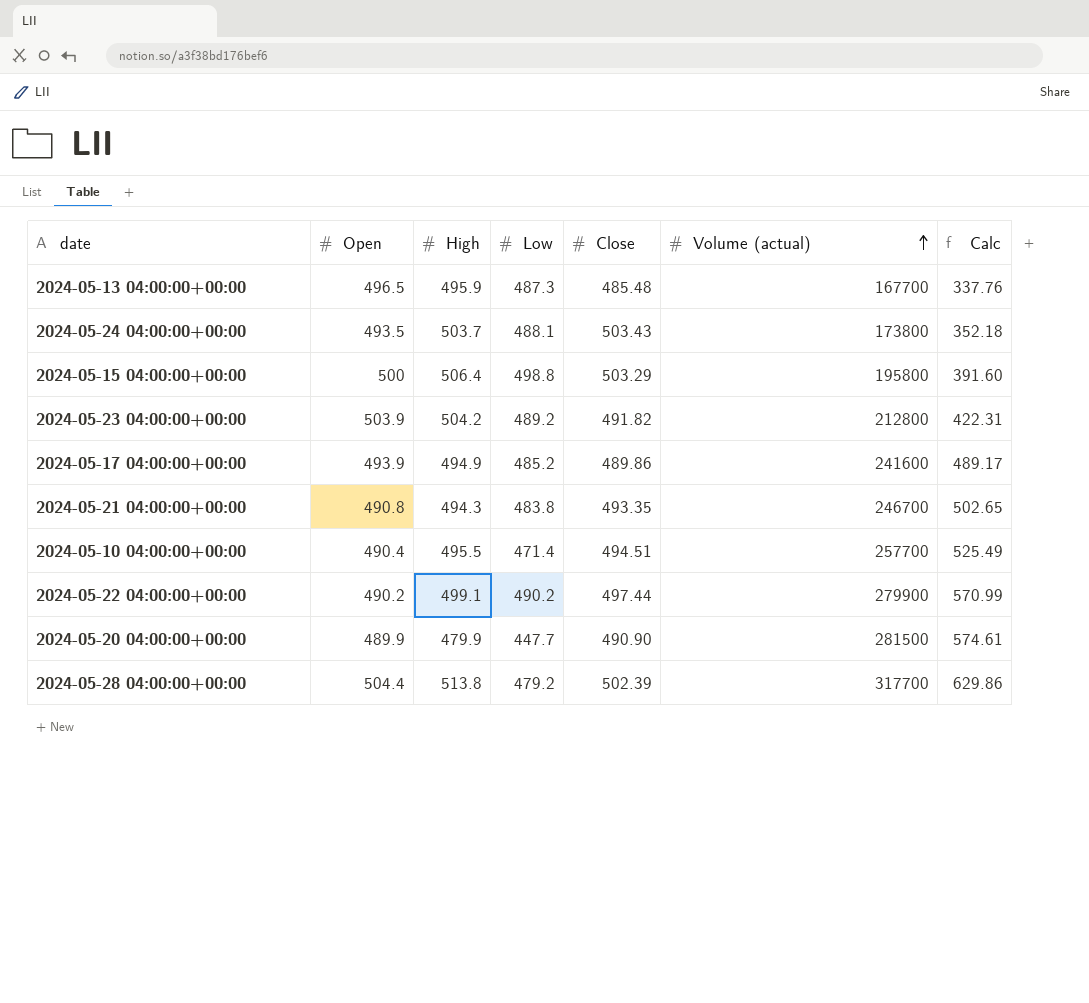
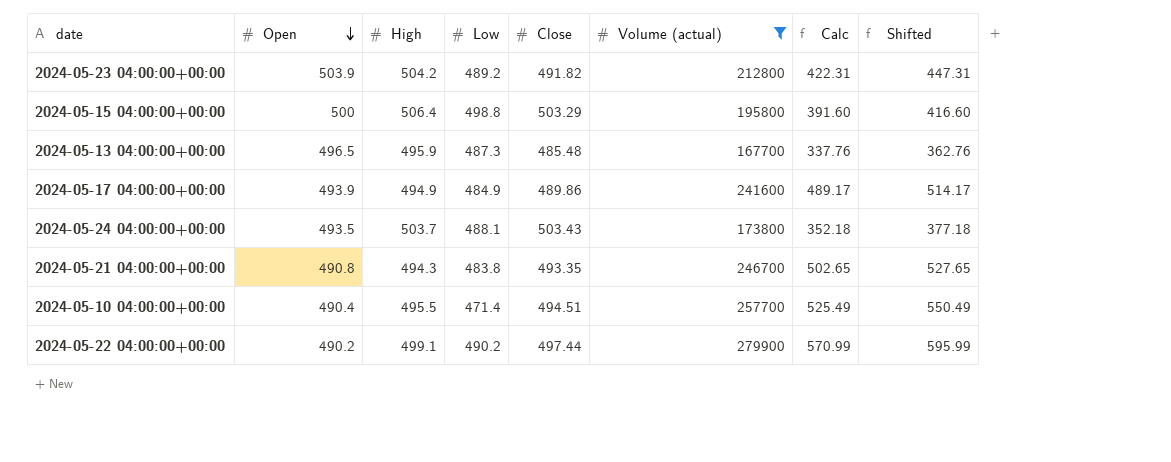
filter: none -> Volume (actual) <= 279900
row order: Volume (actual) ascending -> Open descending
column Shifted | formula: none -> [Calc] + 25
2024-05-17 04:00:00+00:00 | Low: 485.2 -> 484.9

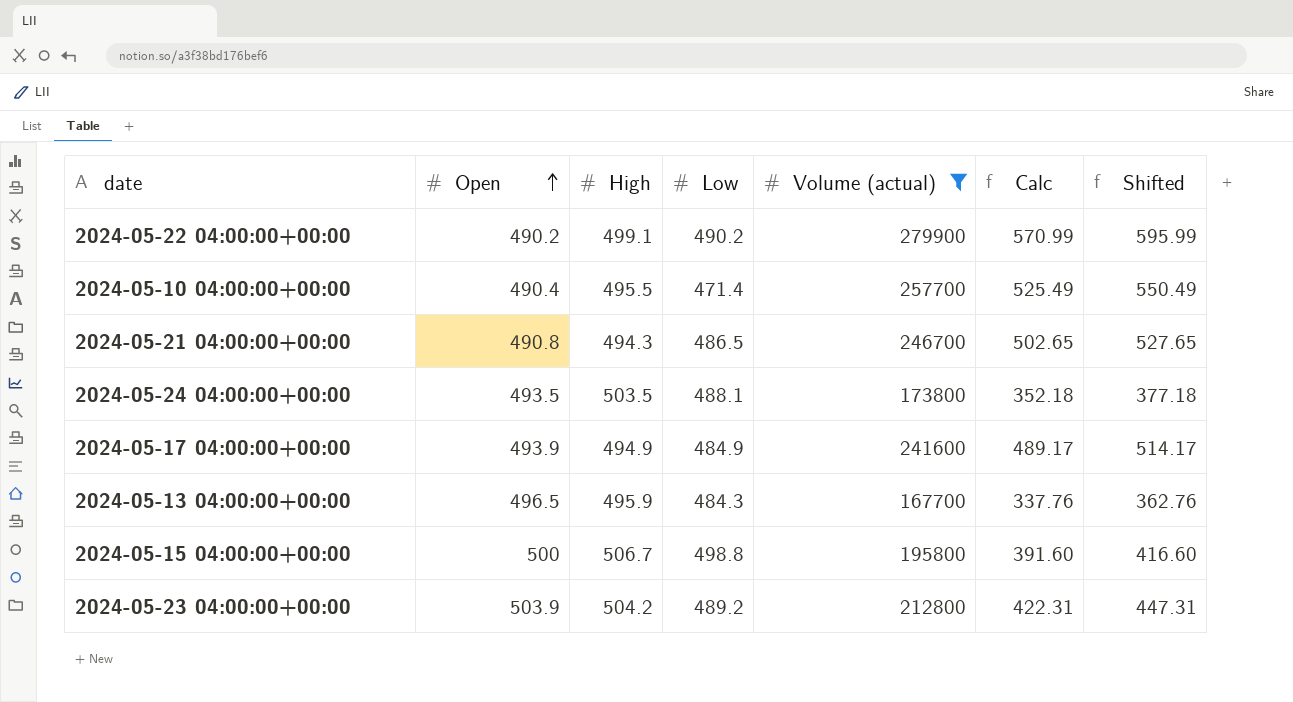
row order: Open descending -> Open ascending
column Close | position: 5 -> none
2024-05-21 04:00:00+00:00 | Low: 483.8 -> 486.5
2024-05-24 04:00:00+00:00 | High: 503.7 -> 503.5
2024-05-13 04:00:00+00:00 | Low: 487.3 -> 484.3
2024-05-15 04:00:00+00:00 | High: 506.4 -> 506.7

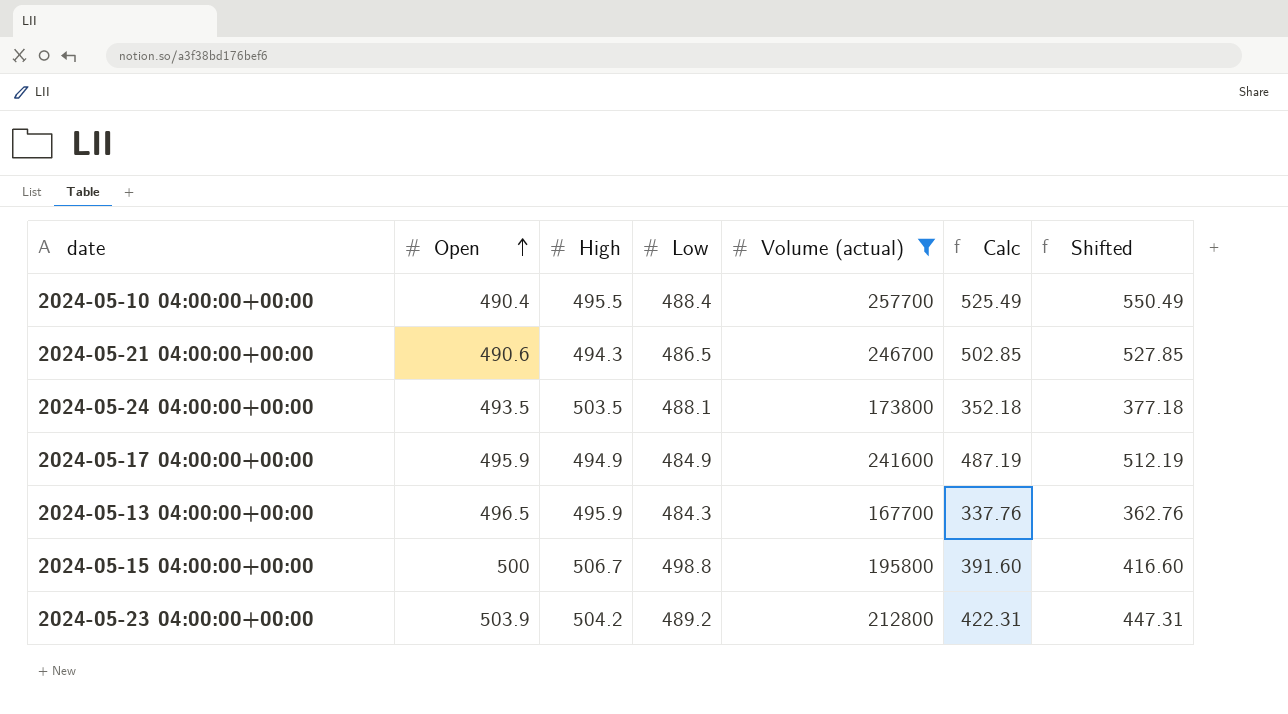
row 2024-05-22 04:00:00+00:00: 490.2 | 499.1 | 490.2 | 279900 | 570.99 | 595.99 -> none
2024-05-10 04:00:00+00:00 | Low: 471.4 -> 488.4
2024-05-21 04:00:00+00:00 | Open: 490.8 -> 490.6
2024-05-21 04:00:00+00:00 | Calc: 502.65 -> 502.85
2024-05-21 04:00:00+00:00 | Shifted: 527.65 -> 527.85
2024-05-17 04:00:00+00:00 | Open: 493.9 -> 495.9
2024-05-17 04:00:00+00:00 | Calc: 489.17 -> 487.19
2024-05-17 04:00:00+00:00 | Shifted: 514.17 -> 512.19

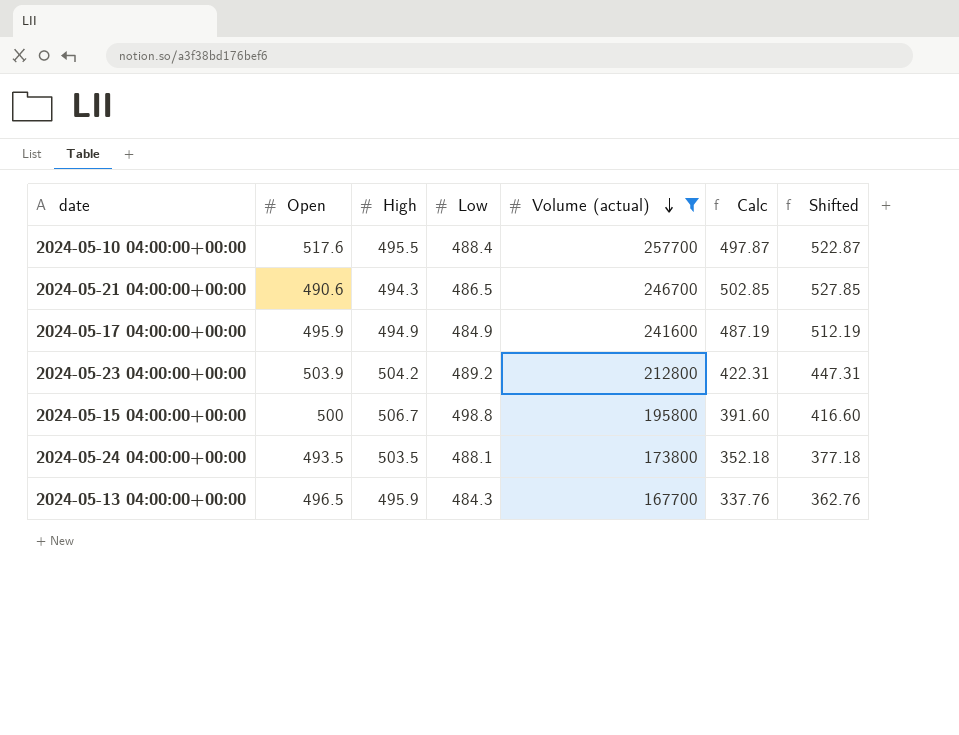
row order: Open ascending -> Volume (actual) descending
2024-05-10 04:00:00+00:00 | Open: 490.4 -> 517.6
2024-05-10 04:00:00+00:00 | Calc: 525.49 -> 497.87
2024-05-10 04:00:00+00:00 | Shifted: 550.49 -> 522.87

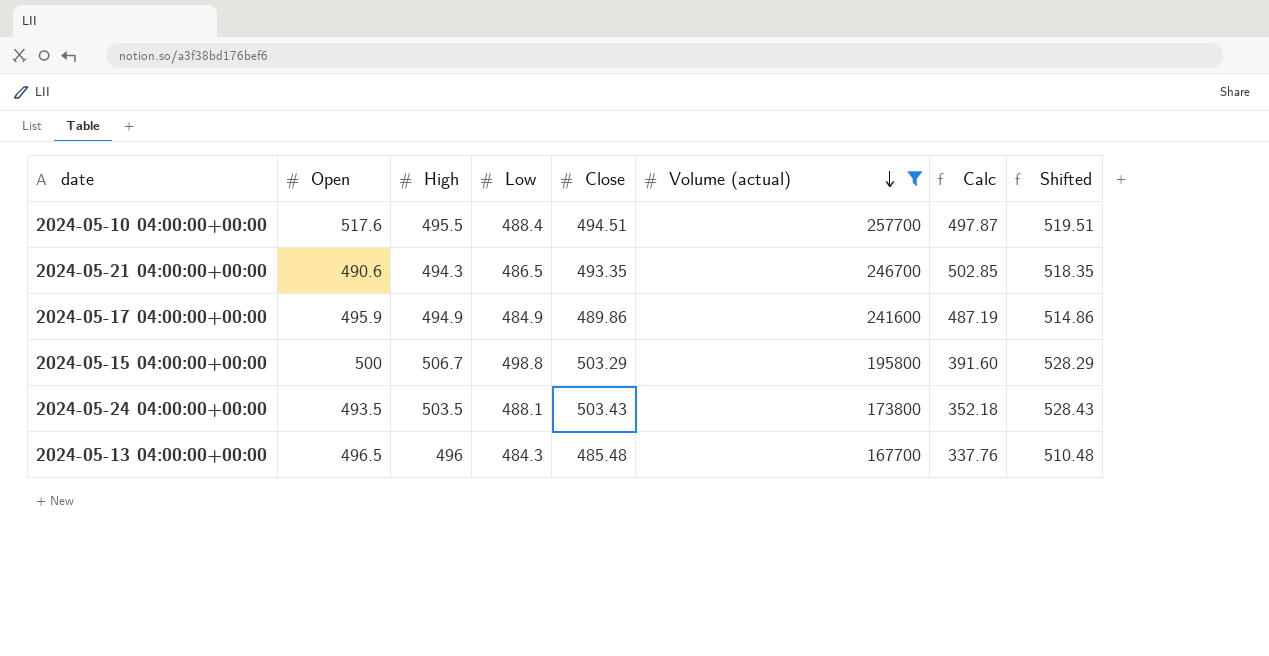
column Close | position: none -> 5
column Shifted | formula: [Calc] + 25 -> [Close] + 25
row 2024-05-23 04:00:00+00:00: 503.9 | 504.2 | 489.2 | 212800 | 422.31 | 447.31 -> none
2024-05-13 04:00:00+00:00 | High: 495.9 -> 496

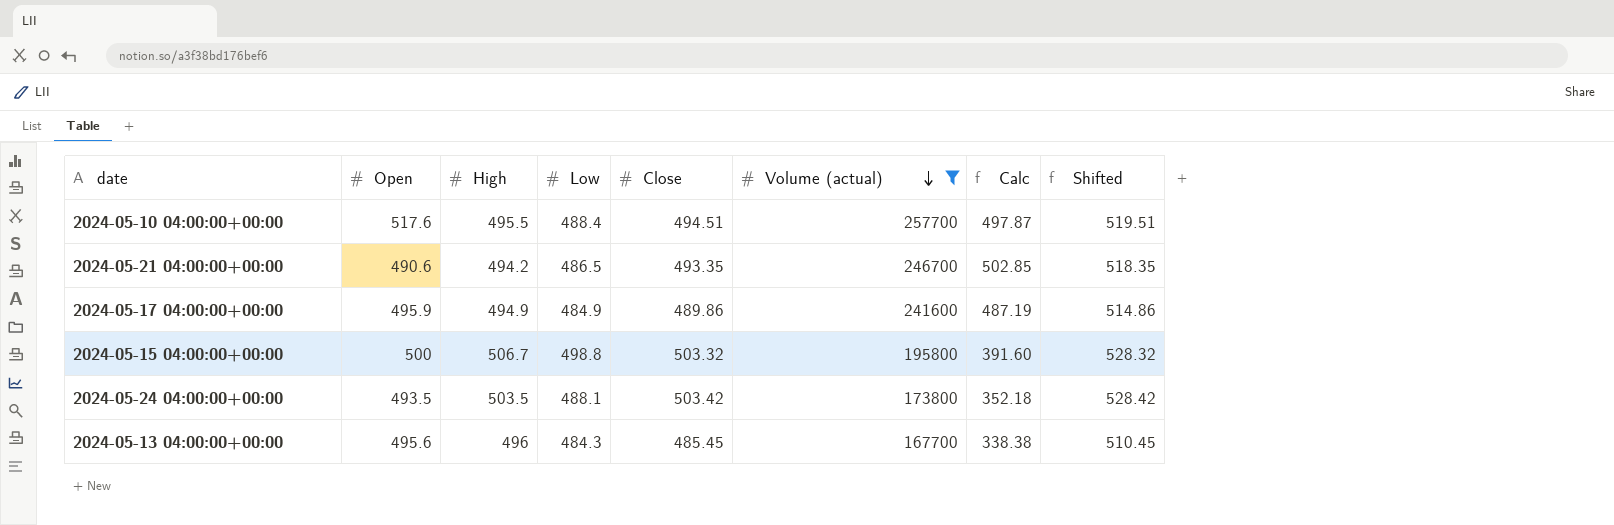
2024-05-21 04:00:00+00:00 | High: 494.3 -> 494.2
2024-05-15 04:00:00+00:00 | Close: 503.29 -> 503.32
2024-05-15 04:00:00+00:00 | Shifted: 528.29 -> 528.32
2024-05-24 04:00:00+00:00 | Close: 503.43 -> 503.42
2024-05-24 04:00:00+00:00 | Shifted: 528.43 -> 528.42
2024-05-13 04:00:00+00:00 | Open: 496.5 -> 495.6
2024-05-13 04:00:00+00:00 | Close: 485.48 -> 485.45
2024-05-13 04:00:00+00:00 | Calc: 337.76 -> 338.38
2024-05-13 04:00:00+00:00 | Shifted: 510.48 -> 510.45

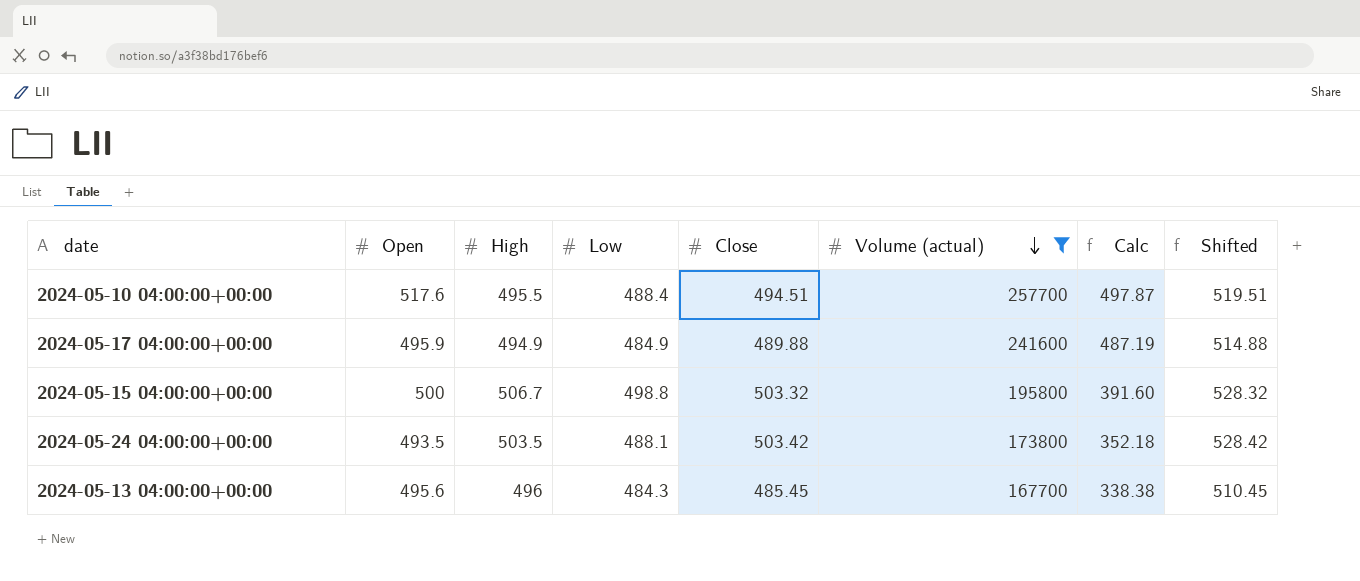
row 2024-05-21 04:00:00+00:00: 490.6 | 494.2 | 486.5 | 493.35 | 246700 | 502.85 | 518.35 -> none
2024-05-17 04:00:00+00:00 | Close: 489.86 -> 489.88
2024-05-17 04:00:00+00:00 | Shifted: 514.86 -> 514.88

